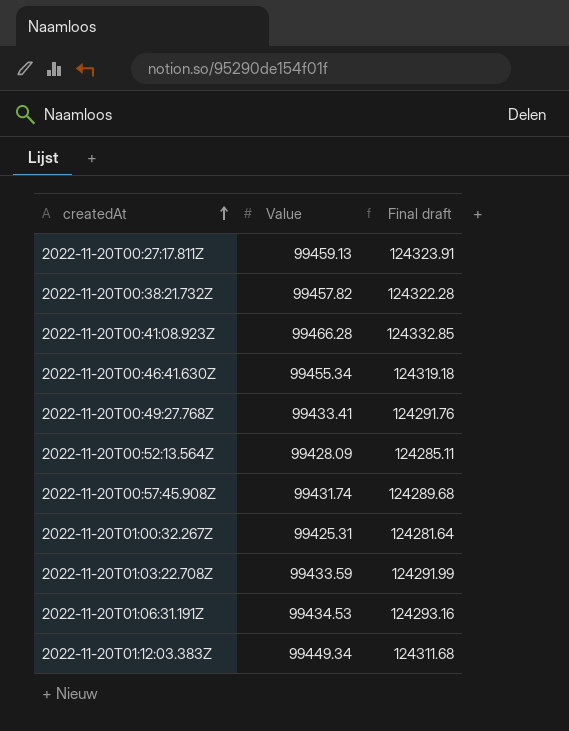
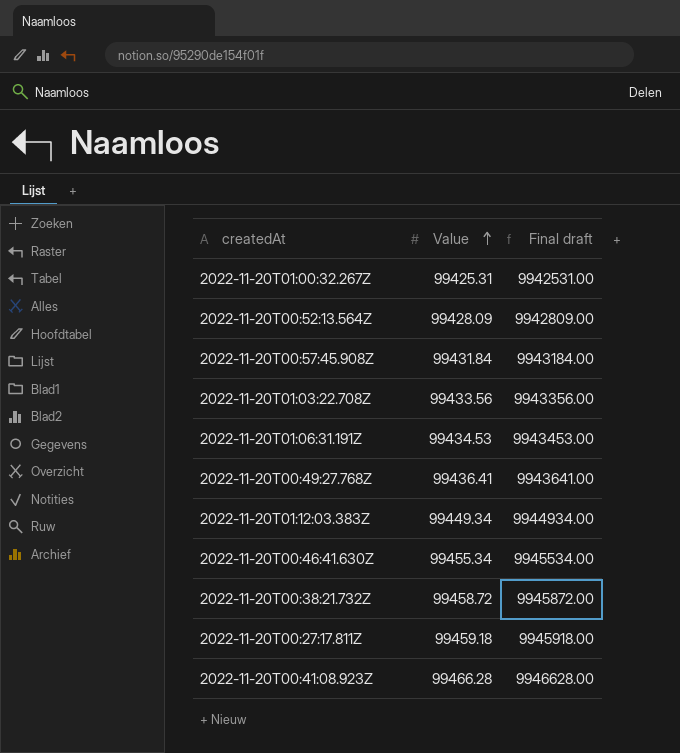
row order: createdAt ascending -> Value ascending
column Final draft | formula: [Value] * 1.25 -> [Value] * 100
2022-11-20T00:57:45.908Z | Value: 99431.74 -> 99431.84
2022-11-20T01:03:22.708Z | Value: 99433.59 -> 99433.56
2022-11-20T00:49:27.768Z | Value: 99433.41 -> 99436.41
2022-11-20T00:38:21.732Z | Value: 99457.82 -> 99458.72
2022-11-20T00:27:17.811Z | Value: 99459.13 -> 99459.18

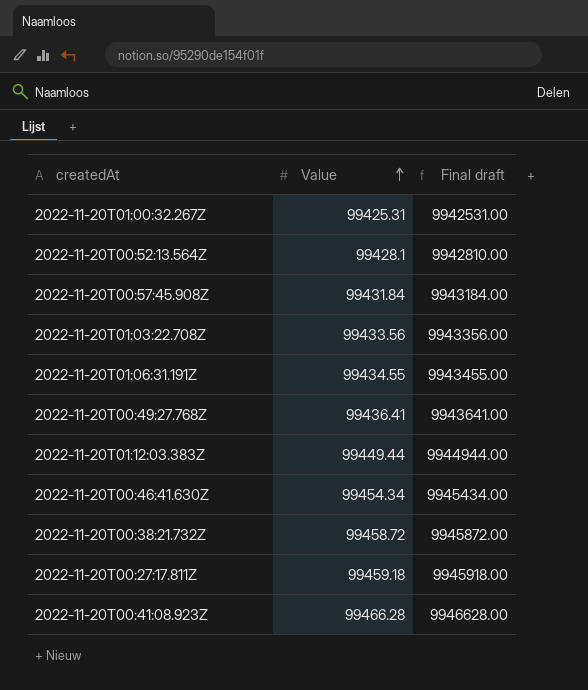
2022-11-20T00:52:13.564Z | Value: 99428.09 -> 99428.1
2022-11-20T00:52:13.564Z | Final draft: 9942809.00 -> 9942810.00
2022-11-20T01:06:31.191Z | Value: 99434.53 -> 99434.55
2022-11-20T01:06:31.191Z | Final draft: 9943453.00 -> 9943455.00
2022-11-20T01:12:03.383Z | Value: 99449.34 -> 99449.44
2022-11-20T01:12:03.383Z | Final draft: 9944934.00 -> 9944944.00
2022-11-20T00:46:41.630Z | Value: 99455.34 -> 99454.34
2022-11-20T00:46:41.630Z | Final draft: 9945534.00 -> 9945434.00

